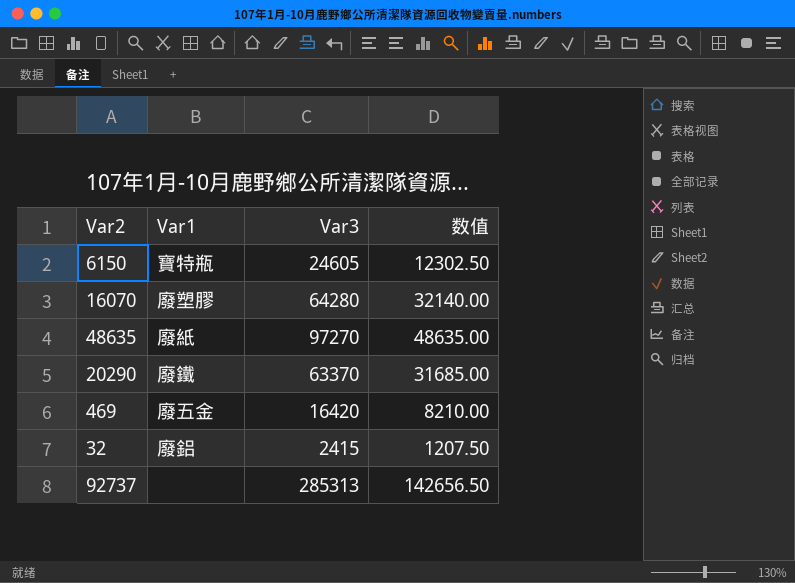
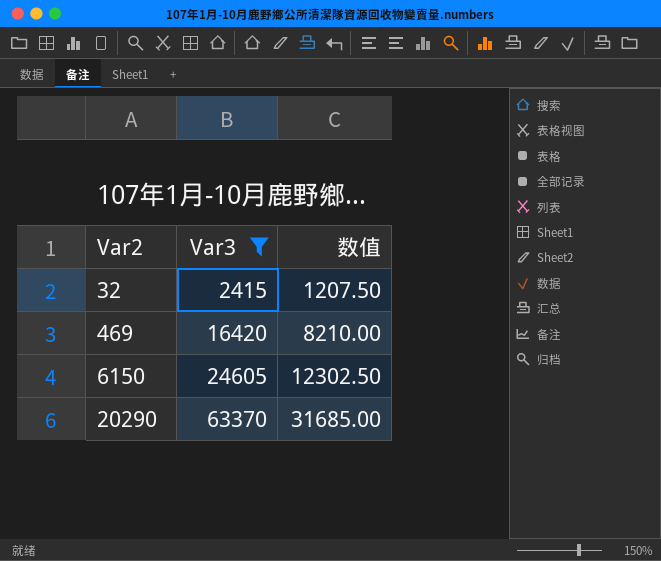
filter: none -> Var3 <= 63370
row order: none -> Var2 ascending
column Var1 | position: 2 -> none

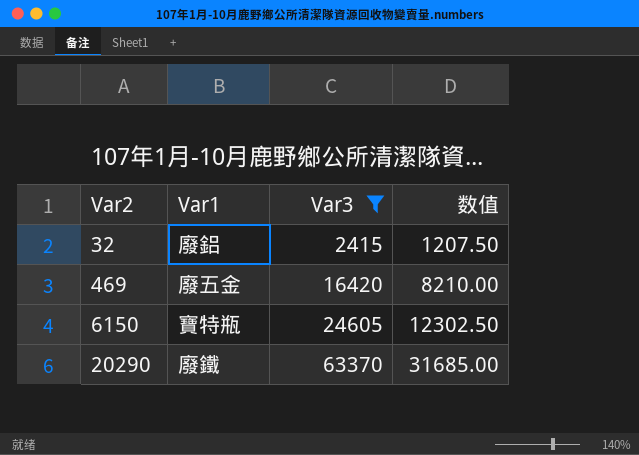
column Var1 | position: none -> 2

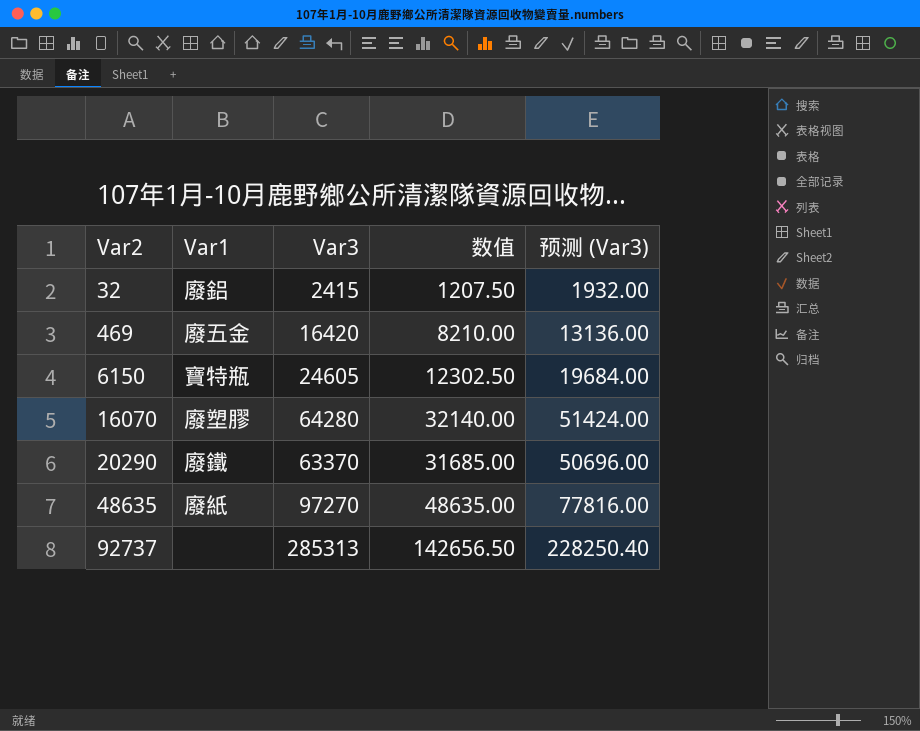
filter: Var3 <= 63370 -> none
column 预测 (Var3) | formula: none -> [Var3] * 0.8

